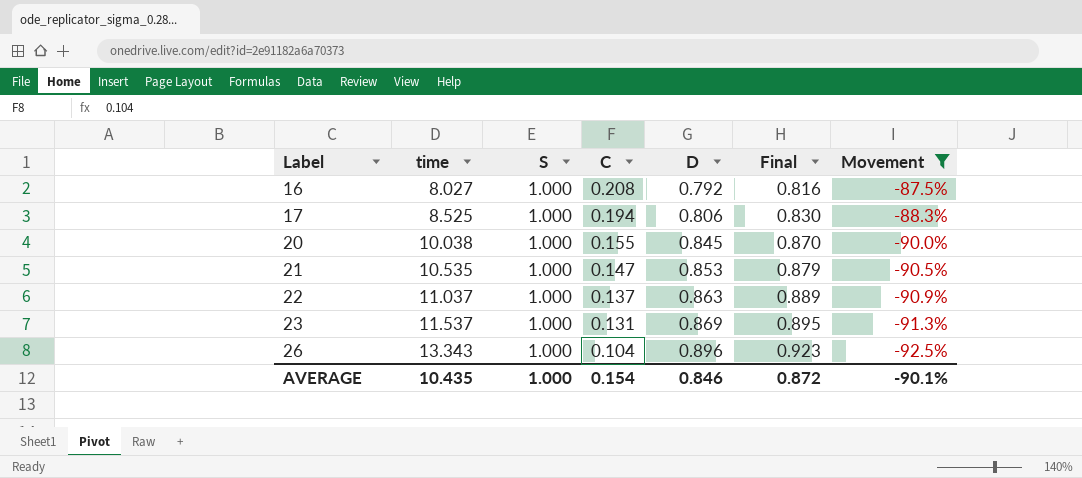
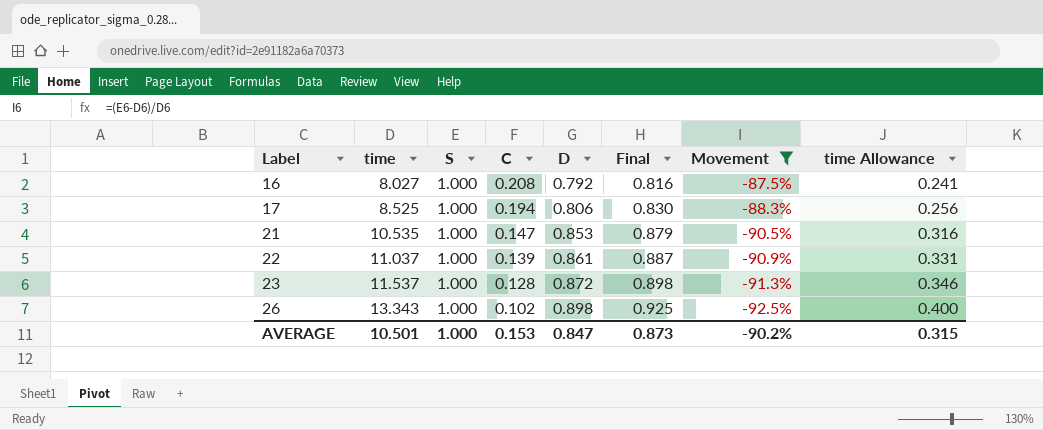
column time Allowance | formula: none -> [time] * 0.03
row 20: 10.038 | 1.000 | 0.155 | 0.845 | 0.870 | -90.0% -> none
22 | C: 0.137 -> 0.139
22 | D: 0.863 -> 0.861
22 | Final: 0.889 -> 0.887
23 | C: 0.131 -> 0.128
23 | D: 0.869 -> 0.872
23 | Final: 0.895 -> 0.898
26 | C: 0.104 -> 0.102
26 | D: 0.896 -> 0.898
26 | Final: 0.923 -> 0.925
AVERAGE | time: 10.435 -> 10.501
AVERAGE | C: 0.154 -> 0.153
AVERAGE | D: 0.846 -> 0.847
AVERAGE | Final: 0.872 -> 0.873
AVERAGE | Movement: -90.1% -> -90.2%

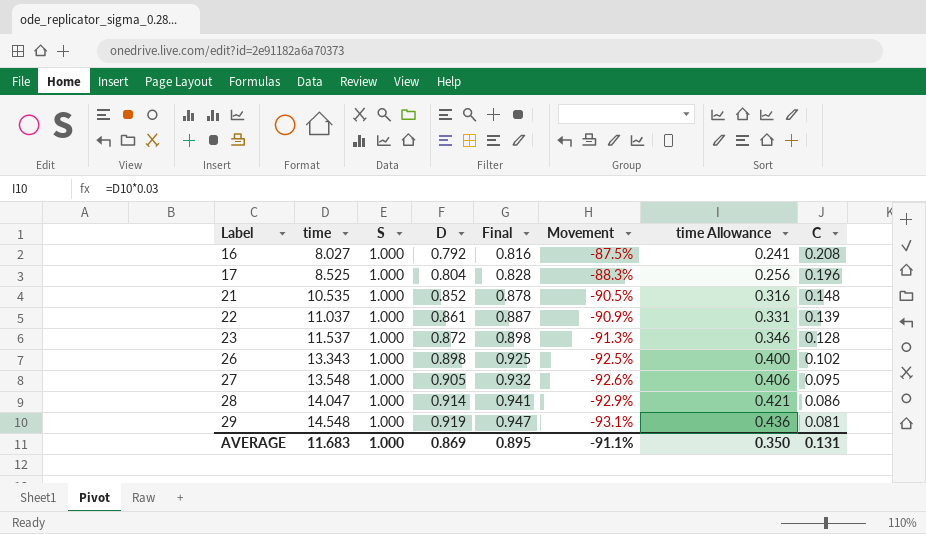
filter: Movement >= -92.5% -> none
column C | position: 4 -> 8
17 | D: 0.806 -> 0.804
17 | Final: 0.830 -> 0.828
17 | C: 0.194 -> 0.196
21 | D: 0.853 -> 0.852
21 | Final: 0.879 -> 0.878
21 | C: 0.147 -> 0.148
AVERAGE | time: 10.501 -> 11.683
AVERAGE | D: 0.847 -> 0.869
AVERAGE | Final: 0.873 -> 0.895
AVERAGE | Movement: -90.2% -> -91.1%
AVERAGE | time Allowance: 0.315 -> 0.350
AVERAGE | C: 0.153 -> 0.131

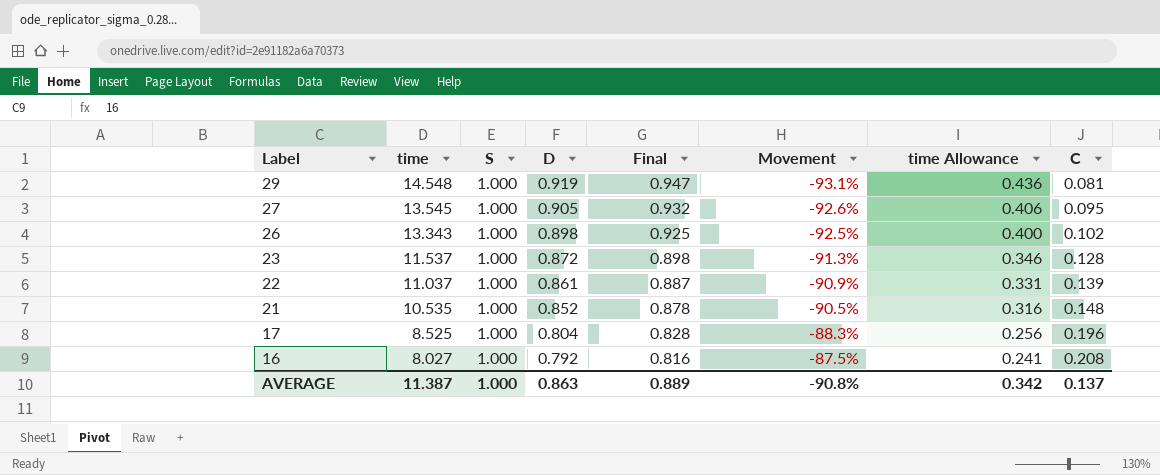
row order: Label ascending -> Label descending
row 28: 14.047 | 1.000 | 0.914 | 0.941 | -92.9% | 0.421 | 0.086 -> none
27 | time: 13.548 -> 13.545
AVERAGE | time: 11.683 -> 11.387
AVERAGE | D: 0.869 -> 0.863
AVERAGE | Final: 0.895 -> 0.889
AVERAGE | Movement: -91.1% -> -90.8%
AVERAGE | time Allowance: 0.350 -> 0.342
AVERAGE | C: 0.131 -> 0.137

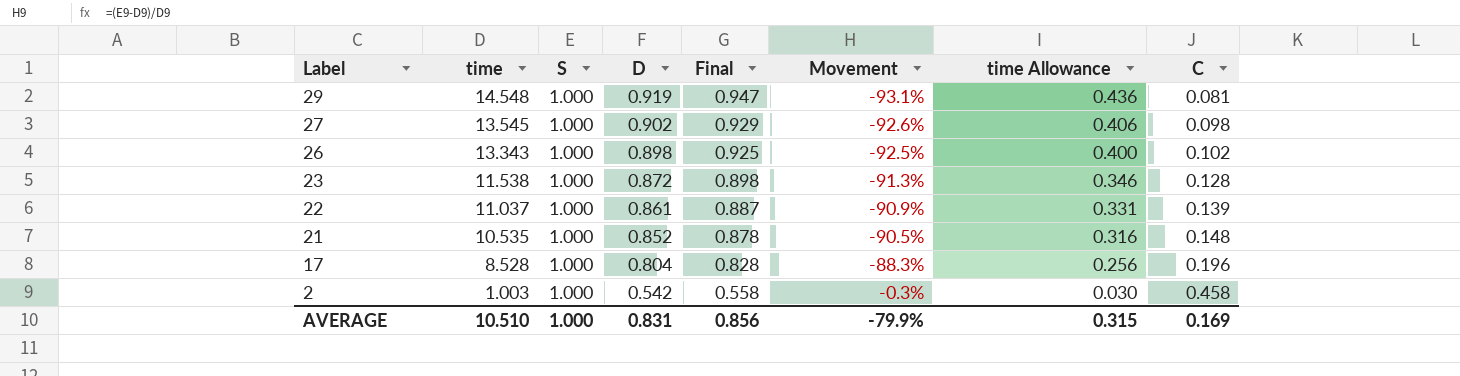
row 16: 8.027 | 1.000 | 0.792 | 0.816 | -87.5% | 0.241 | 0.208 -> none
27 | D: 0.905 -> 0.902
27 | Final: 0.932 -> 0.929
27 | C: 0.095 -> 0.098
23 | time: 11.537 -> 11.538
17 | time: 8.525 -> 8.528
row 2: none -> 1.003 | 1.000 | 0.542 | 0.558 | -0.3% | 0.030 | 0.458
AVERAGE | time: 11.387 -> 10.510
AVERAGE | D: 0.863 -> 0.831
AVERAGE | Final: 0.889 -> 0.856
AVERAGE | Movement: -90.8% -> -79.9%
AVERAGE | time Allowance: 0.342 -> 0.315
AVERAGE | C: 0.137 -> 0.169

